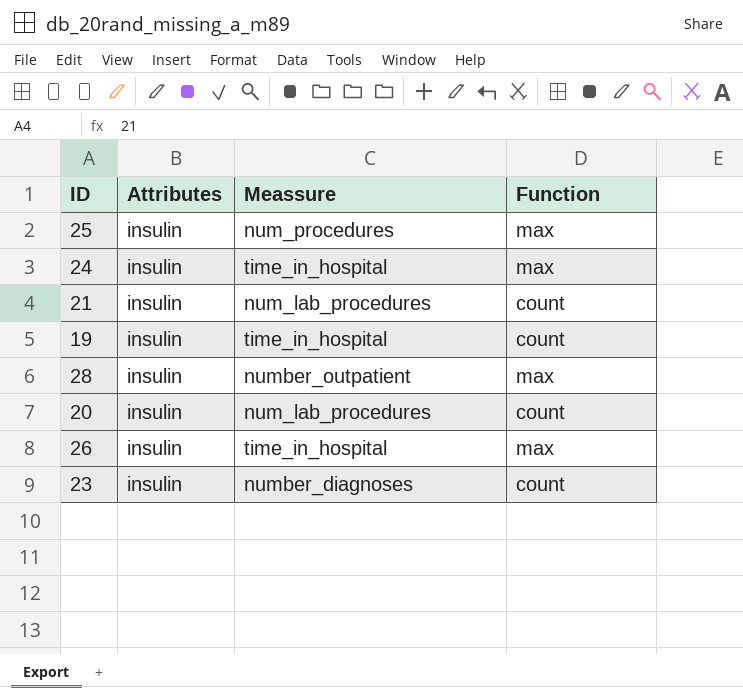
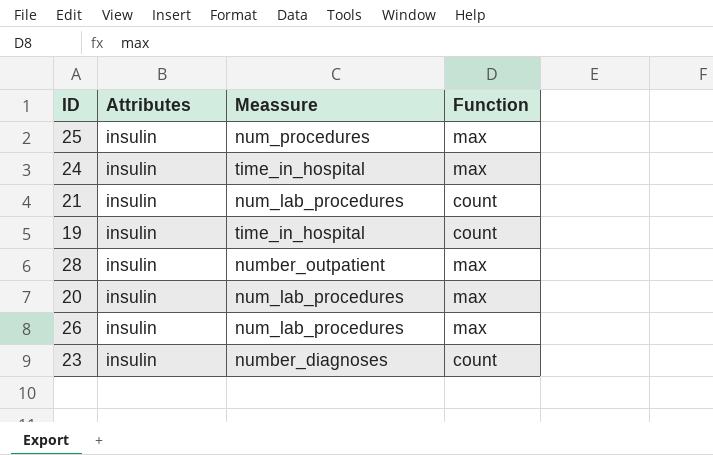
20 | Function: count -> max
26 | Meassure: time_in_hospital -> num_lab_procedures

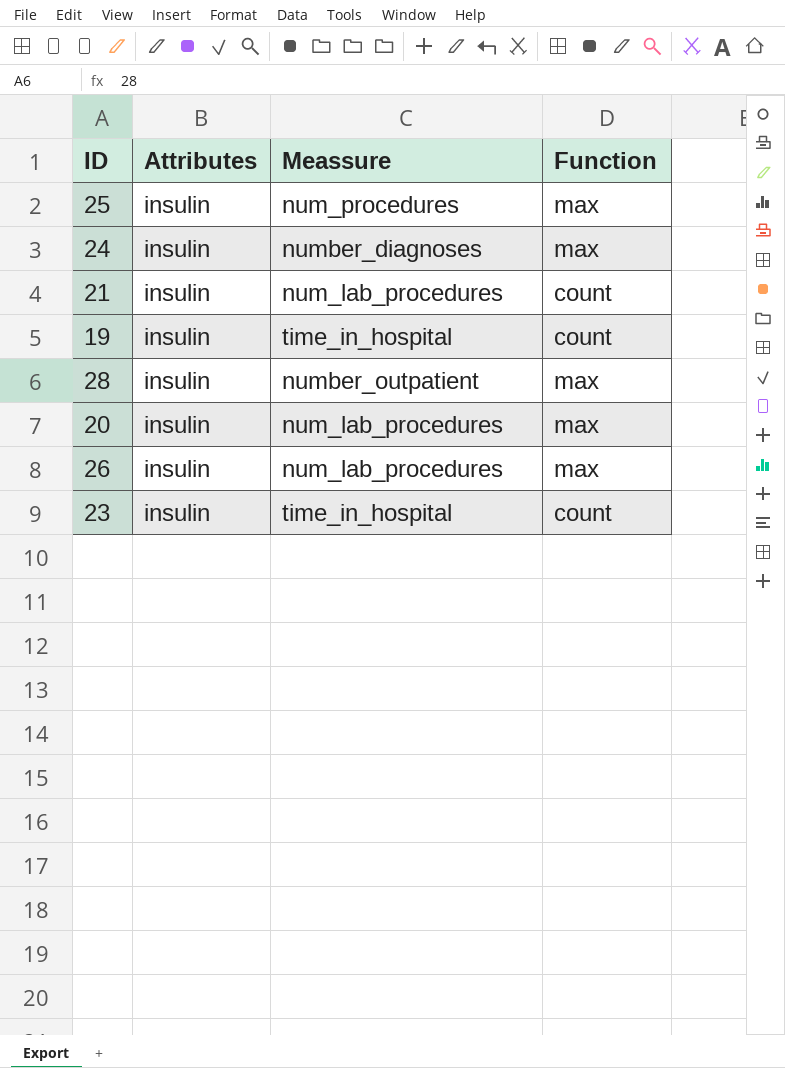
24 | Meassure: time_in_hospital -> number_diagnoses
23 | Meassure: number_diagnoses -> time_in_hospital

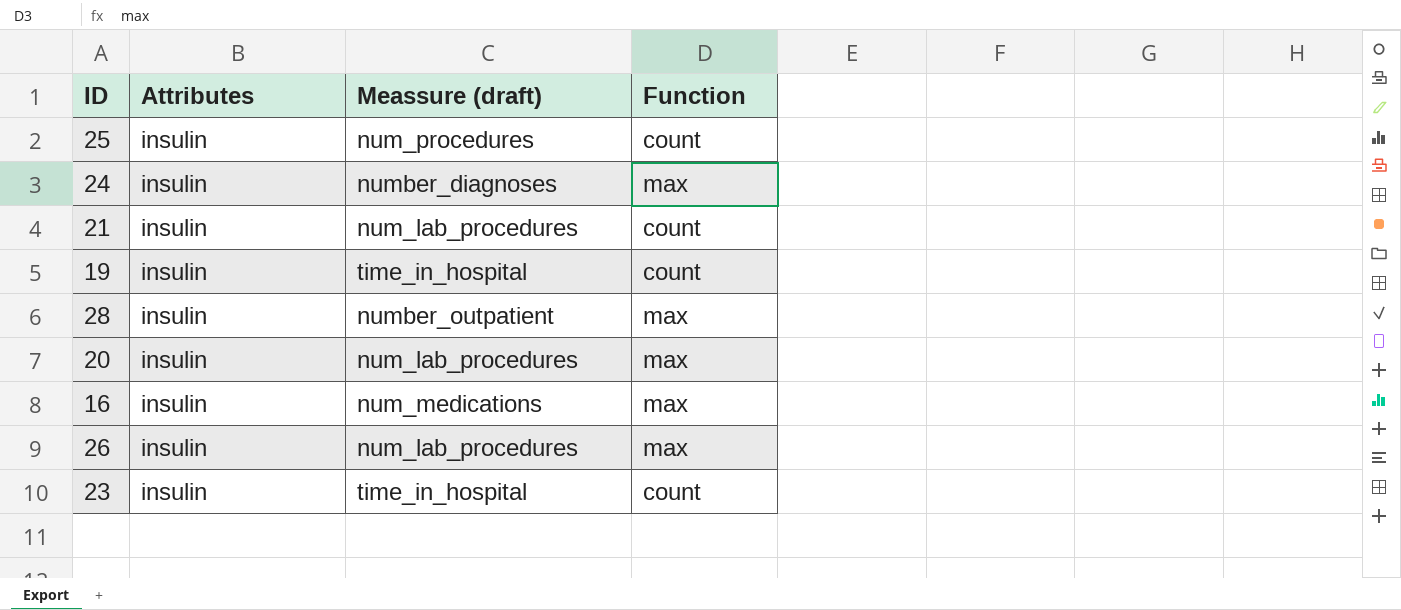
column name: Meassure -> Meassure (draft)
25 | Function: max -> count
row 16: none -> insulin | num_medications | max

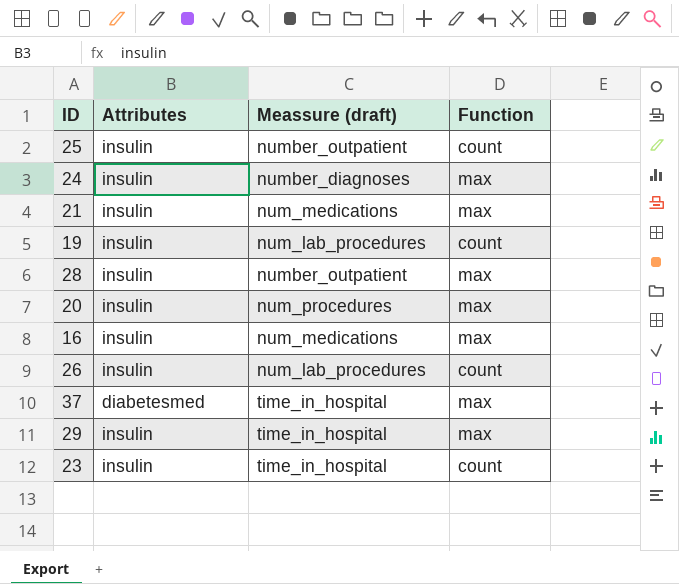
25 | Meassure (draft): num_procedures -> number_outpatient
21 | Meassure (draft): num_lab_procedures -> num_medications
21 | Function: count -> max
19 | Meassure (draft): time_in_hospital -> num_lab_procedures
20 | Meassure (draft): num_lab_procedures -> num_procedures
26 | Function: max -> count
row 37: none -> diabetesmed | time_in_hospital | max
row 29: none -> insulin | time_in_hospital | max

